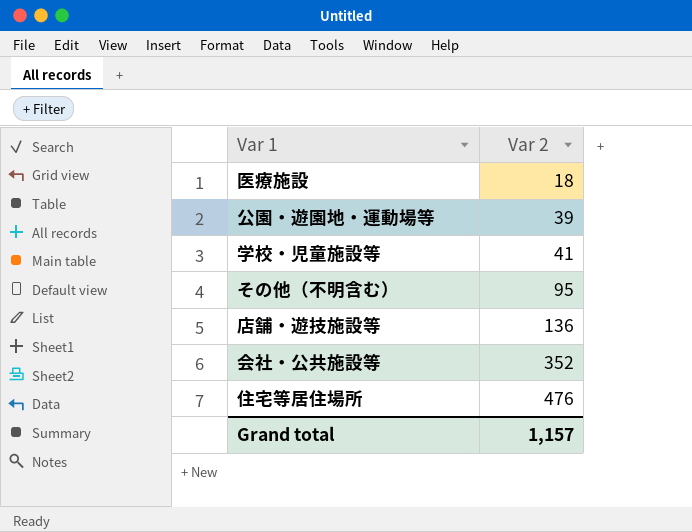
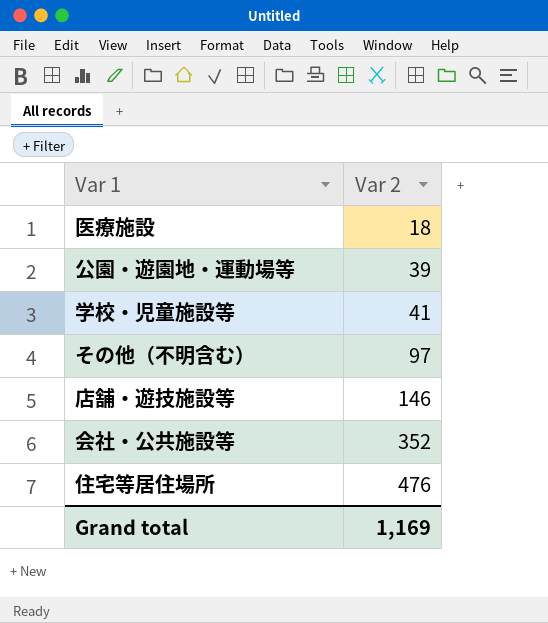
その他（不明含む） | Var 2: 95 -> 97
店舗・遊技施設等 | Var 2: 136 -> 146
Grand total | Var 2: 1,157 -> 1,169

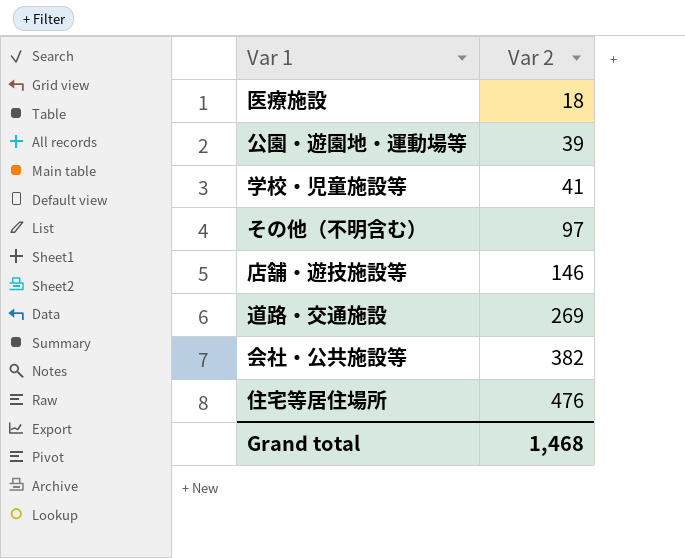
row 道路・交通施設: none -> 269
会社・公共施設等 | Var 2: 352 -> 382
Grand total | Var 2: 1,169 -> 1,468

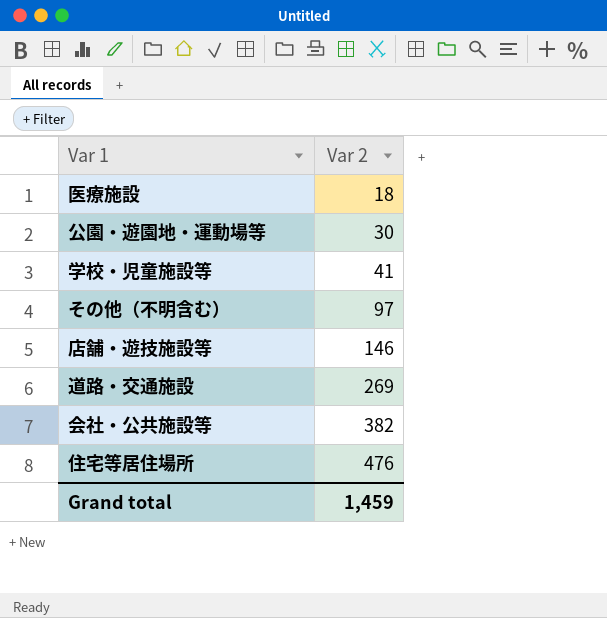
公園・遊園地・運動場等 | Var 2: 39 -> 30
Grand total | Var 2: 1,468 -> 1,459

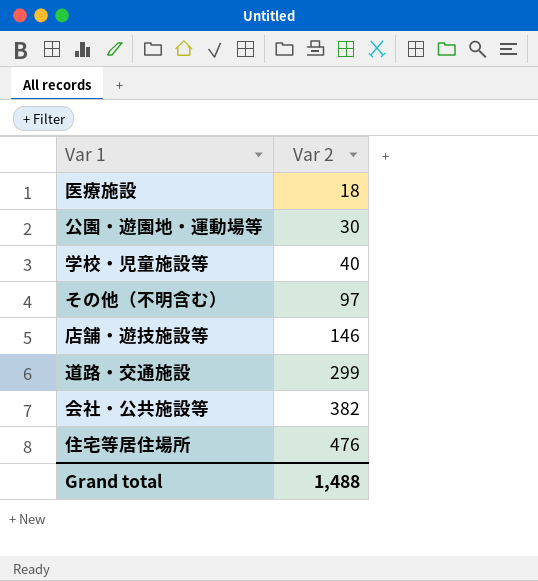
学校・児童施設等 | Var 2: 41 -> 40
道路・交通施設 | Var 2: 269 -> 299
Grand total | Var 2: 1,459 -> 1,488

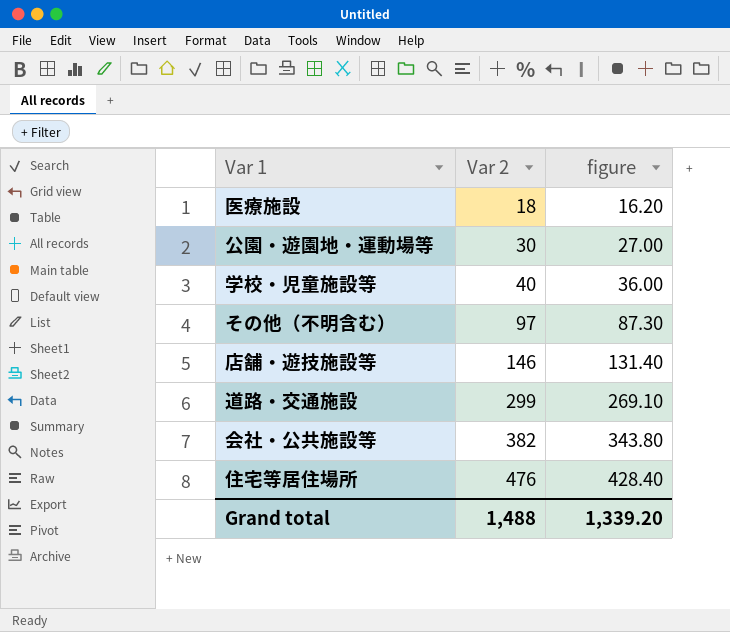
column figure | formula: none -> [Var 2] * 0.9

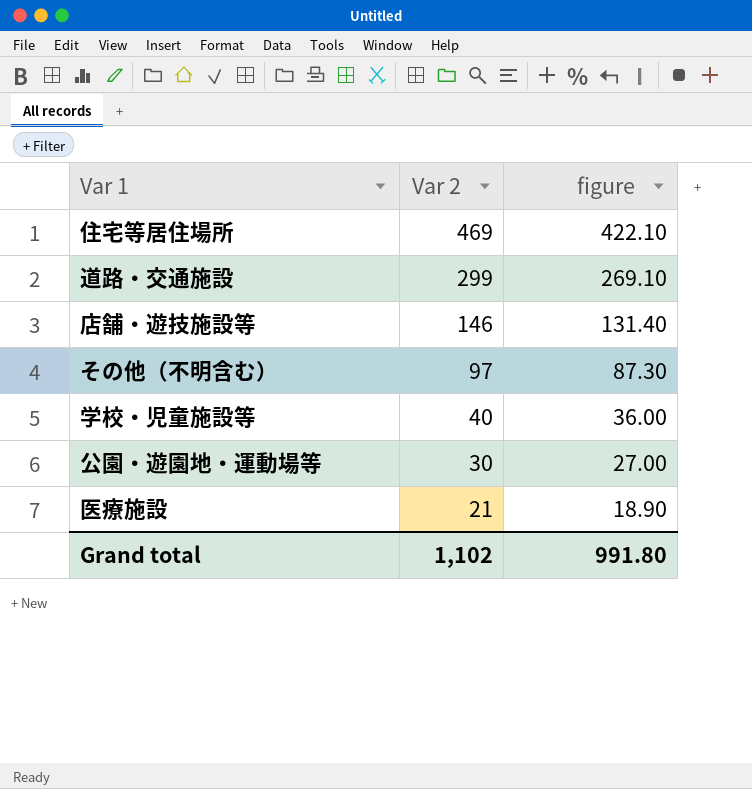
row order: Var 2 ascending -> Var 2 descending
row 会社・公共施設等: 382 | 343.80 -> none
住宅等居住場所 | Var 2: 476 -> 469
住宅等居住場所 | figure: 428.40 -> 422.10
医療施設 | Var 2: 18 -> 21
医療施設 | figure: 16.20 -> 18.90
Grand total | Var 2: 1,488 -> 1,102
Grand total | figure: 1,339.20 -> 991.80

